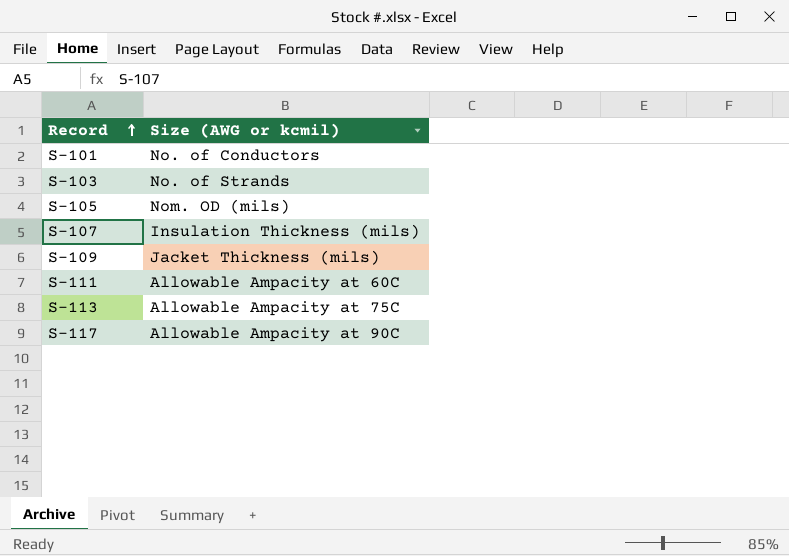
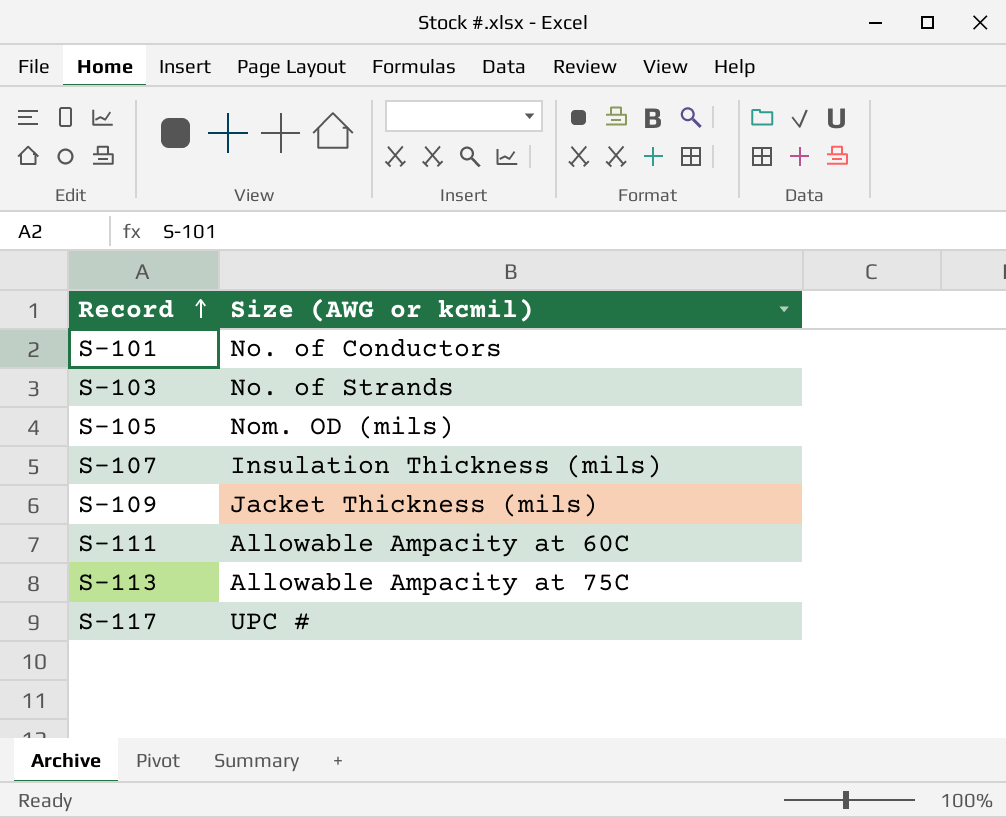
S-117 | Size (AWG or kcmil): Allowable Ampacity at 90C -> UPC #

